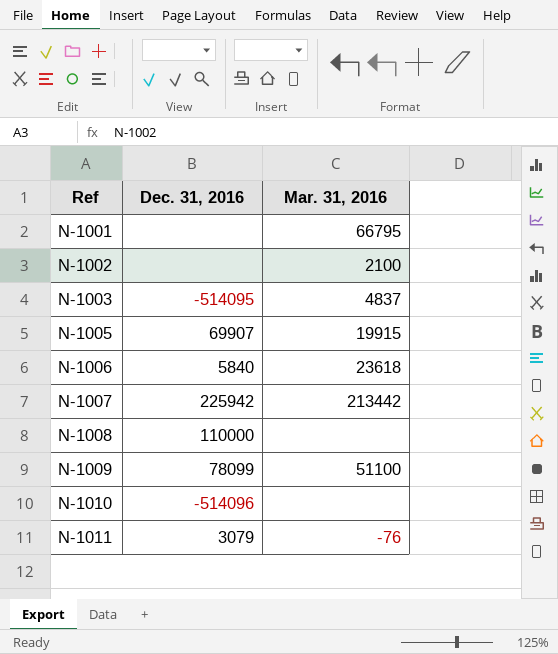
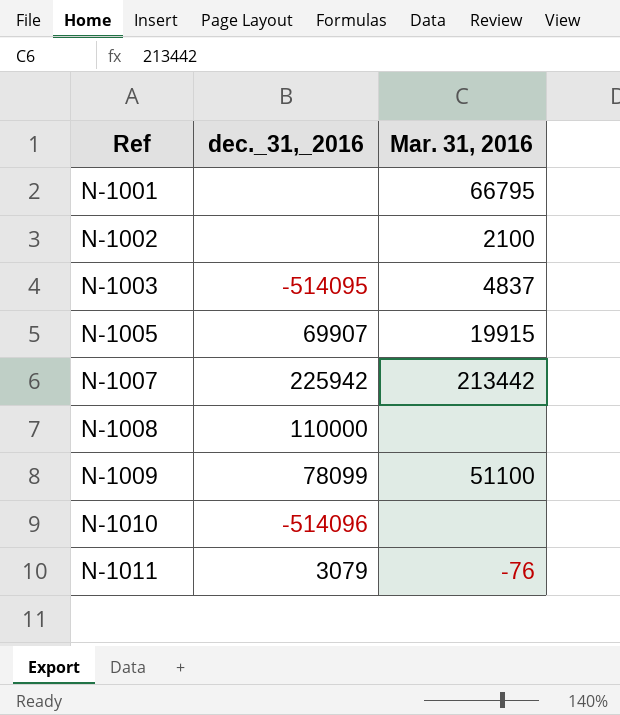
column name: Dec. 31, 2016 -> dec._31,_2016
row N-1006: 5840 | 23618 -> none

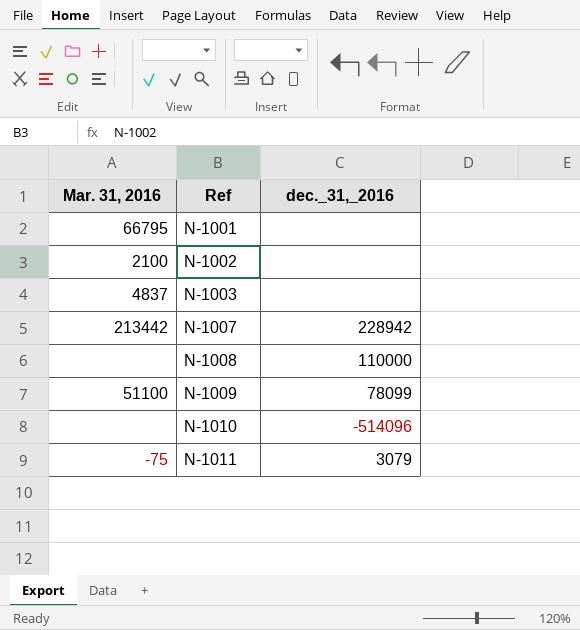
column Mar. 31, 2016 | position: 3 -> 1
row N-1005: 69907 | 19915 -> none
N-1003 | dec._31,_2016: -514095 -> none
N-1007 | dec._31,_2016: 225942 -> 228942
N-1011 | Mar. 31, 2016: -76 -> -75

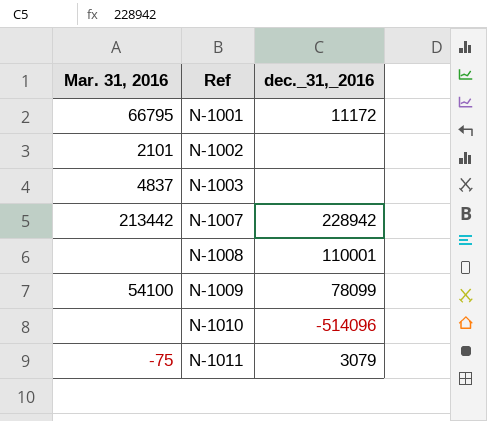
N-1001 | dec._31,_2016: none -> 11172
N-1002 | Mar. 31, 2016: 2100 -> 2101
N-1008 | dec._31,_2016: 110000 -> 110001
N-1009 | Mar. 31, 2016: 51100 -> 54100

